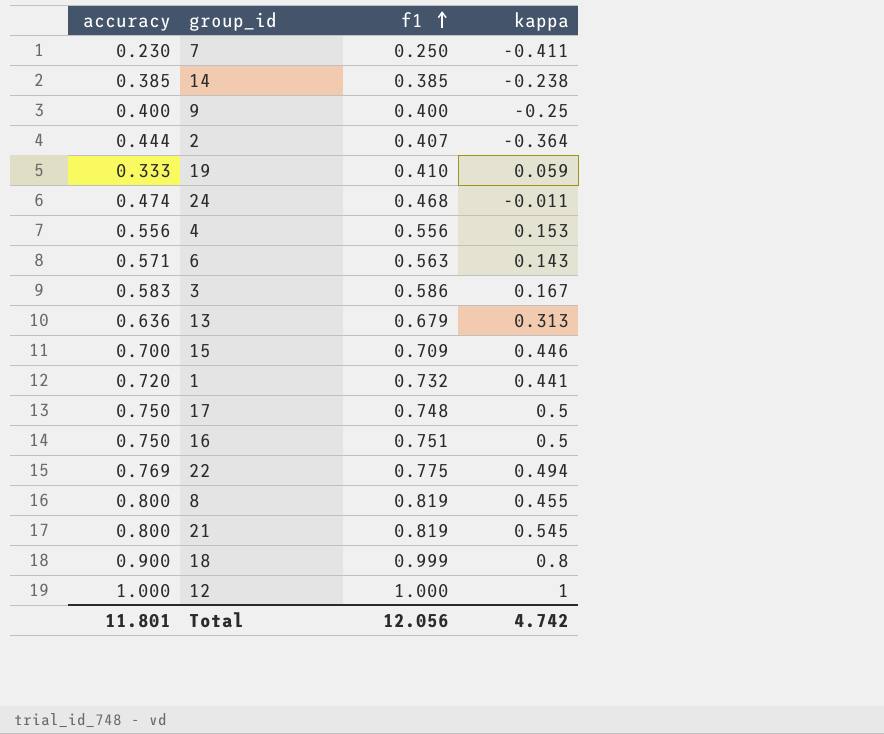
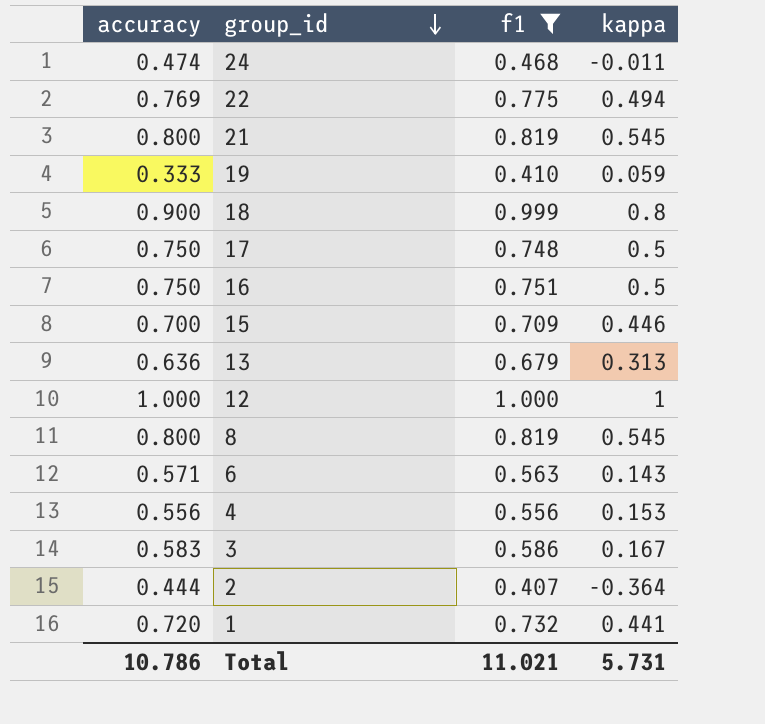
filter: none -> f1 >= 0.407
row order: f1 ascending -> group_id descending
8 | kappa: 0.455 -> 0.545
Total | accuracy: 11.801 -> 10.786
Total | f1: 12.056 -> 11.021
Total | kappa: 4.742 -> 5.731

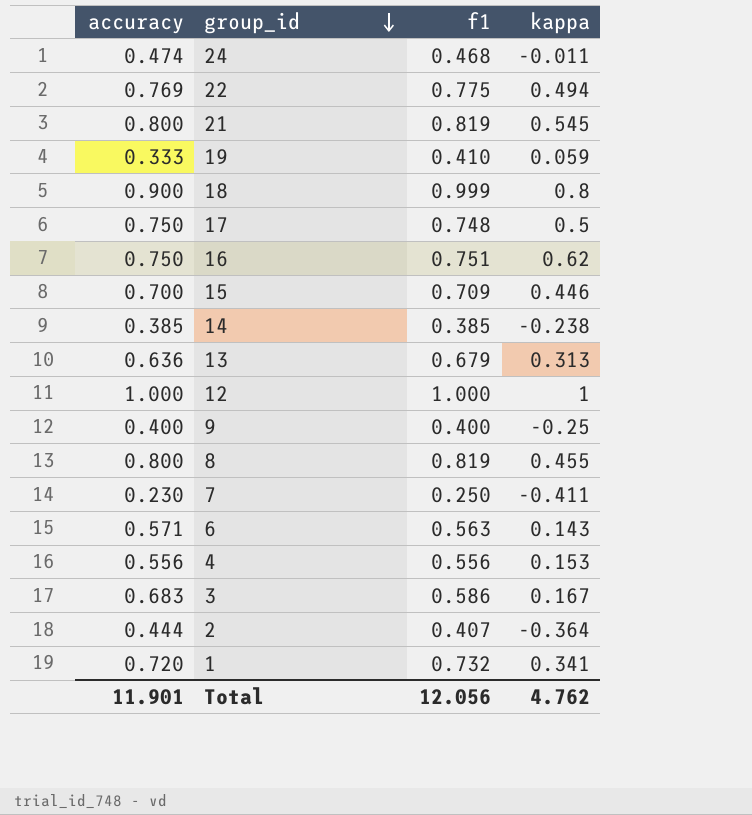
filter: f1 >= 0.407 -> none
16 | kappa: 0.5 -> 0.62
8 | kappa: 0.545 -> 0.455
3 | accuracy: 0.583 -> 0.683
1 | kappa: 0.441 -> 0.341
Total | accuracy: 10.786 -> 11.901
Total | f1: 11.021 -> 12.056
Total | kappa: 5.731 -> 4.762

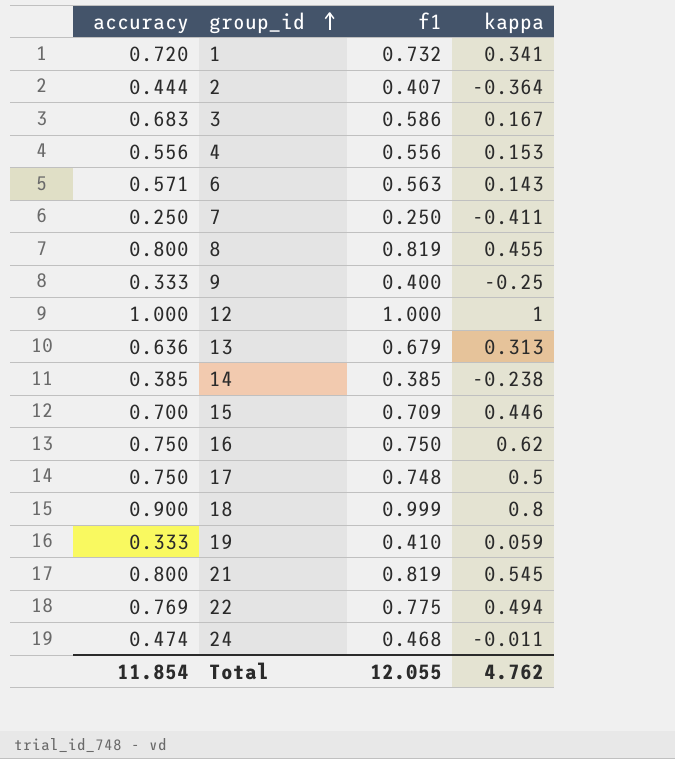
row order: group_id descending -> group_id ascending
7 | accuracy: 0.230 -> 0.250
9 | accuracy: 0.400 -> 0.333
16 | f1: 0.751 -> 0.750
Total | accuracy: 11.901 -> 11.854
Total | f1: 12.056 -> 12.055

